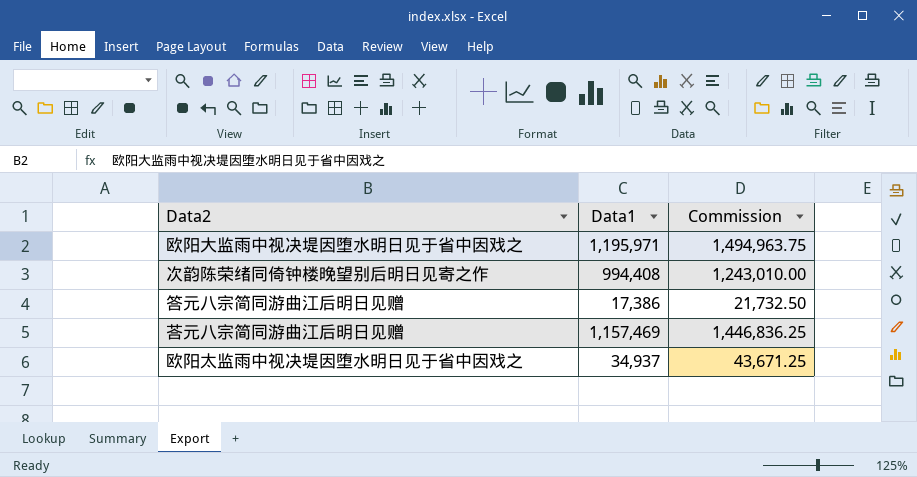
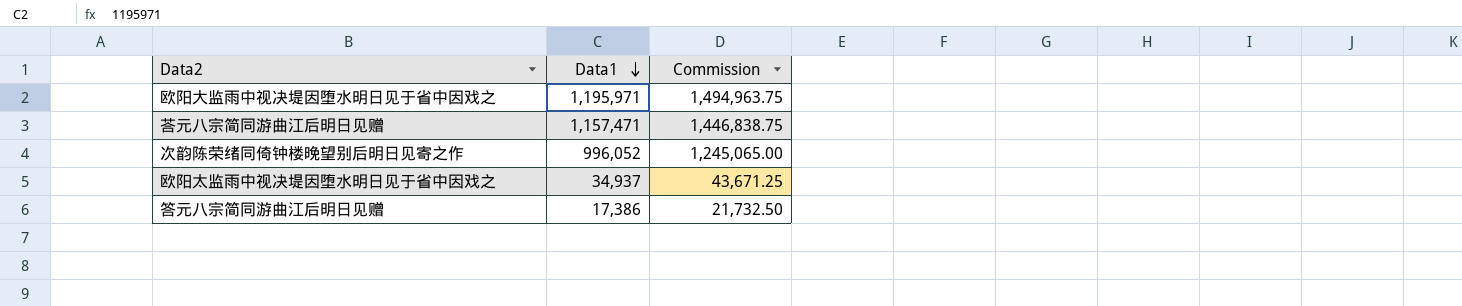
row order: none -> Data1 descending
荅元八宗简同游曲江后明日见赠 | Data1: 1,157,469 -> 1,157,471
荅元八宗简同游曲江后明日见赠 | Commission: 1,446,836.25 -> 1,446,838.75
次韵陈荣绪同倚钟楼晚望别后明日见寄之作 | Data1: 994,408 -> 996,052
次韵陈荣绪同倚钟楼晚望别后明日见寄之作 | Commission: 1,243,010.00 -> 1,245,065.00

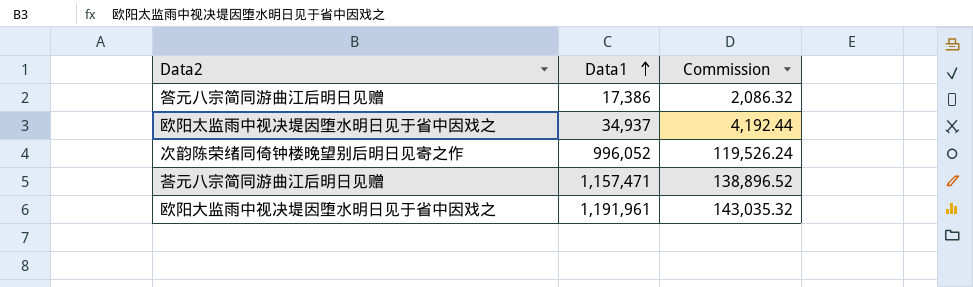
row order: Data1 descending -> Data1 ascending
column Commission | formula: [Data1] * 1.25 -> [Data1] * 0.12
欧阳大监雨中视决堤因堕水明日见于省中因戏之 | Data1: 1,195,971 -> 1,191,961

